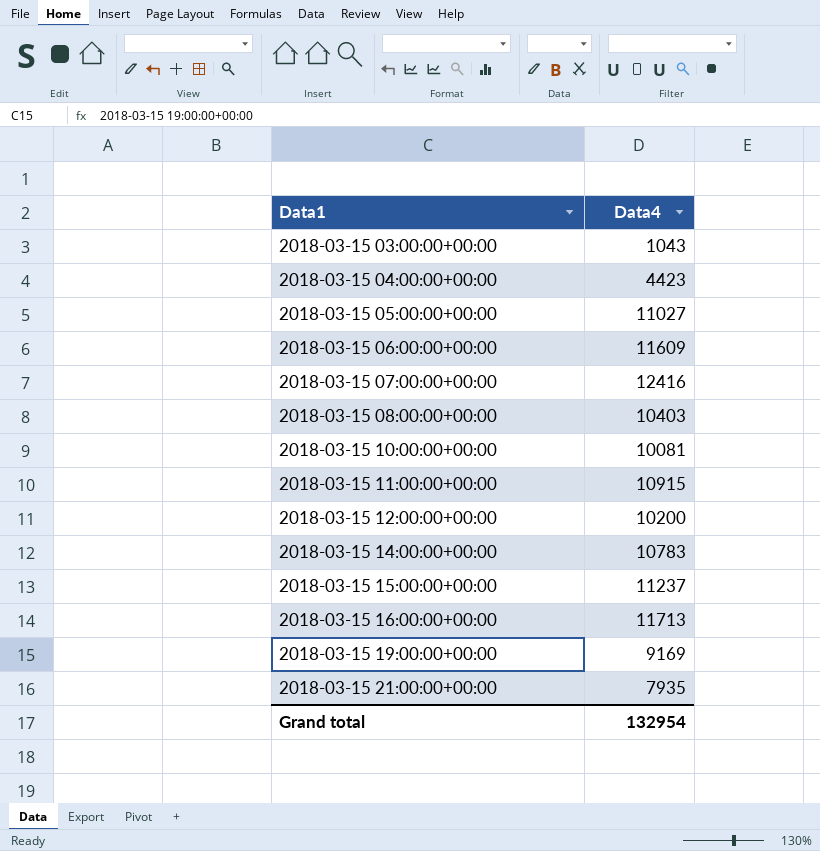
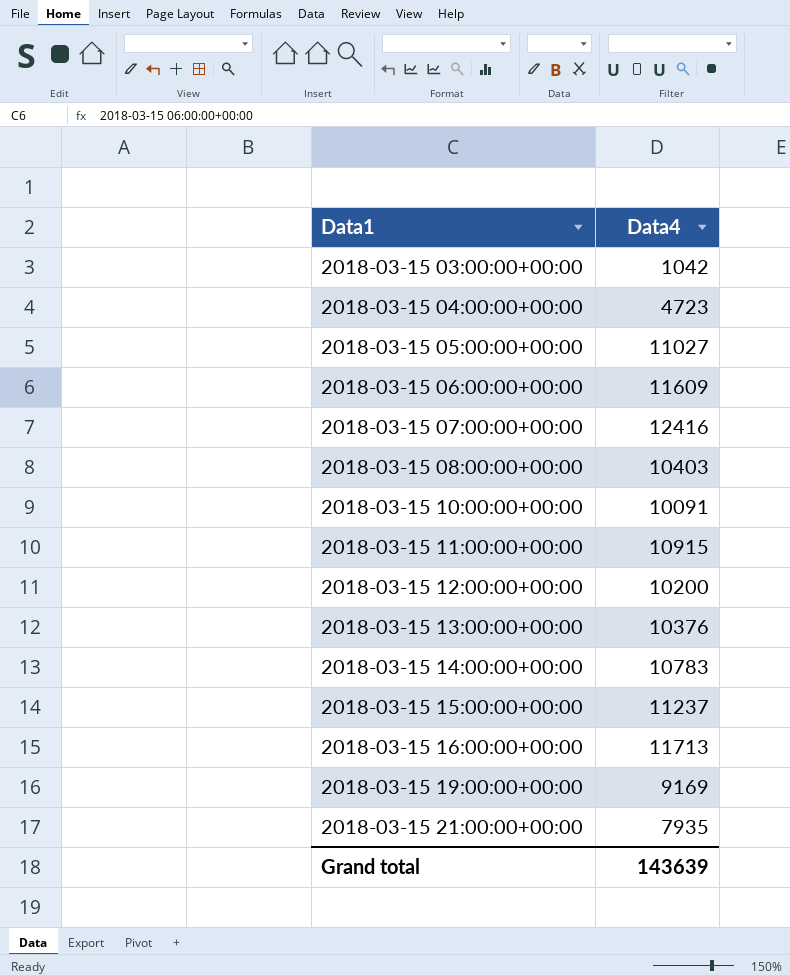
2018-03-15 03:00:00+00:00 | Data4: 1043 -> 1042
2018-03-15 04:00:00+00:00 | Data4: 4423 -> 4723
2018-03-15 10:00:00+00:00 | Data4: 10081 -> 10091
row 2018-03-15 13:00:00+00:00: none -> 10376
Grand total | Data4: 132954 -> 143639

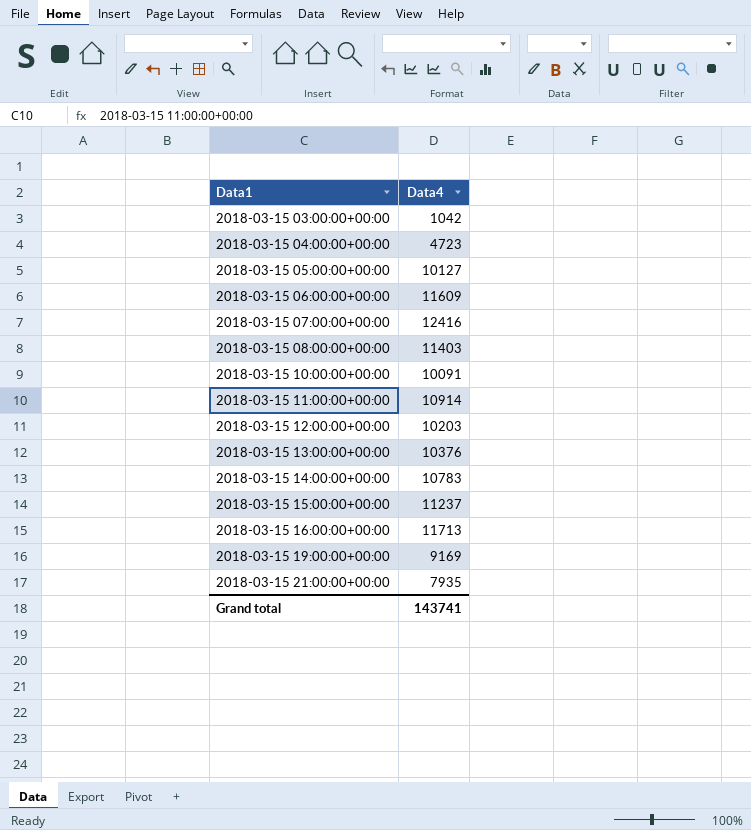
2018-03-15 05:00:00+00:00 | Data4: 11027 -> 10127
2018-03-15 08:00:00+00:00 | Data4: 10403 -> 11403
2018-03-15 11:00:00+00:00 | Data4: 10915 -> 10914
2018-03-15 12:00:00+00:00 | Data4: 10200 -> 10203
Grand total | Data4: 143639 -> 143741

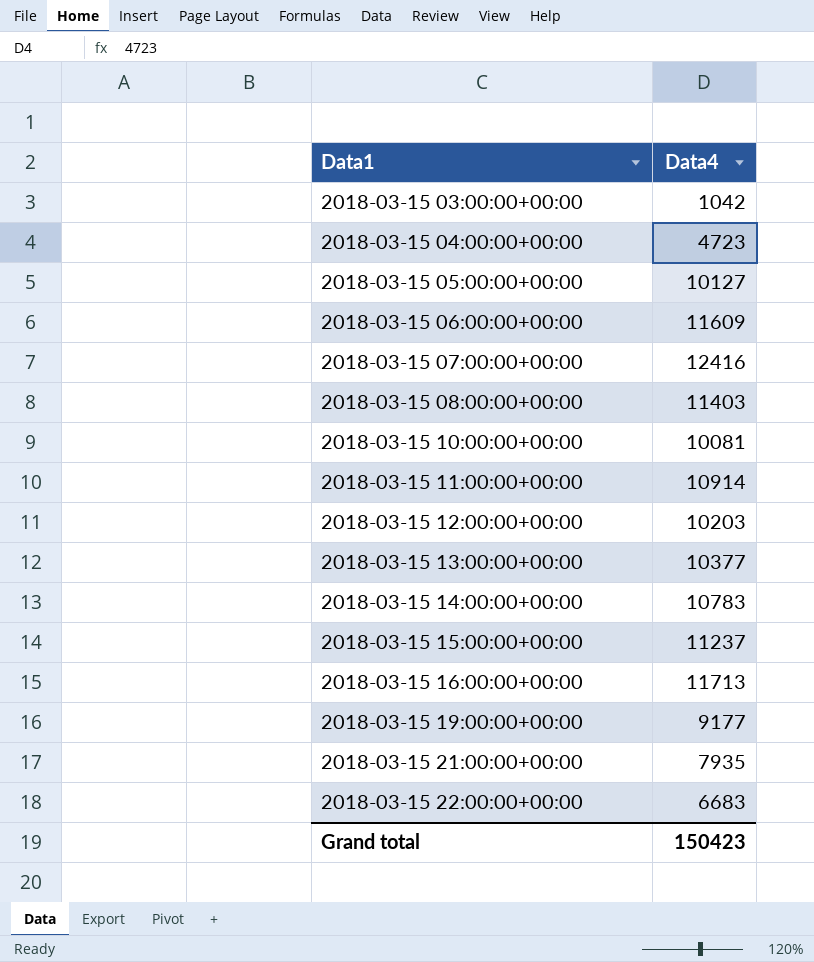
2018-03-15 10:00:00+00:00 | Data4: 10091 -> 10081
2018-03-15 13:00:00+00:00 | Data4: 10376 -> 10377
2018-03-15 19:00:00+00:00 | Data4: 9169 -> 9177
row 2018-03-15 22:00:00+00:00: none -> 6683
Grand total | Data4: 143741 -> 150423

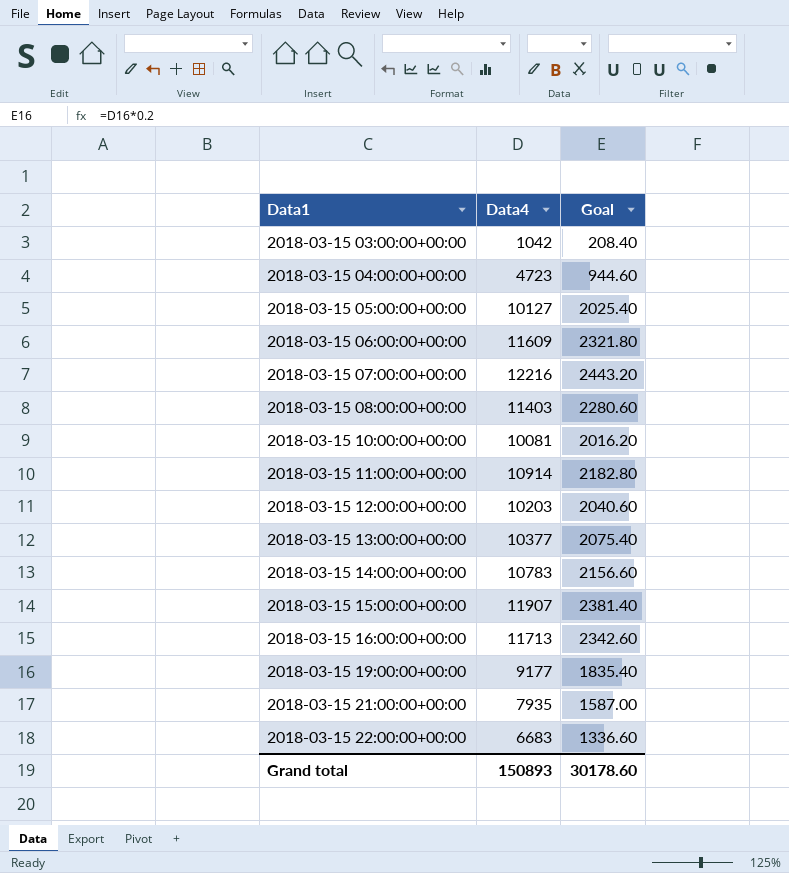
column Goal | formula: none -> [Data4] * 0.2
2018-03-15 07:00:00+00:00 | Data4: 12416 -> 12216
2018-03-15 15:00:00+00:00 | Data4: 11237 -> 11907
Grand total | Data4: 150423 -> 150893

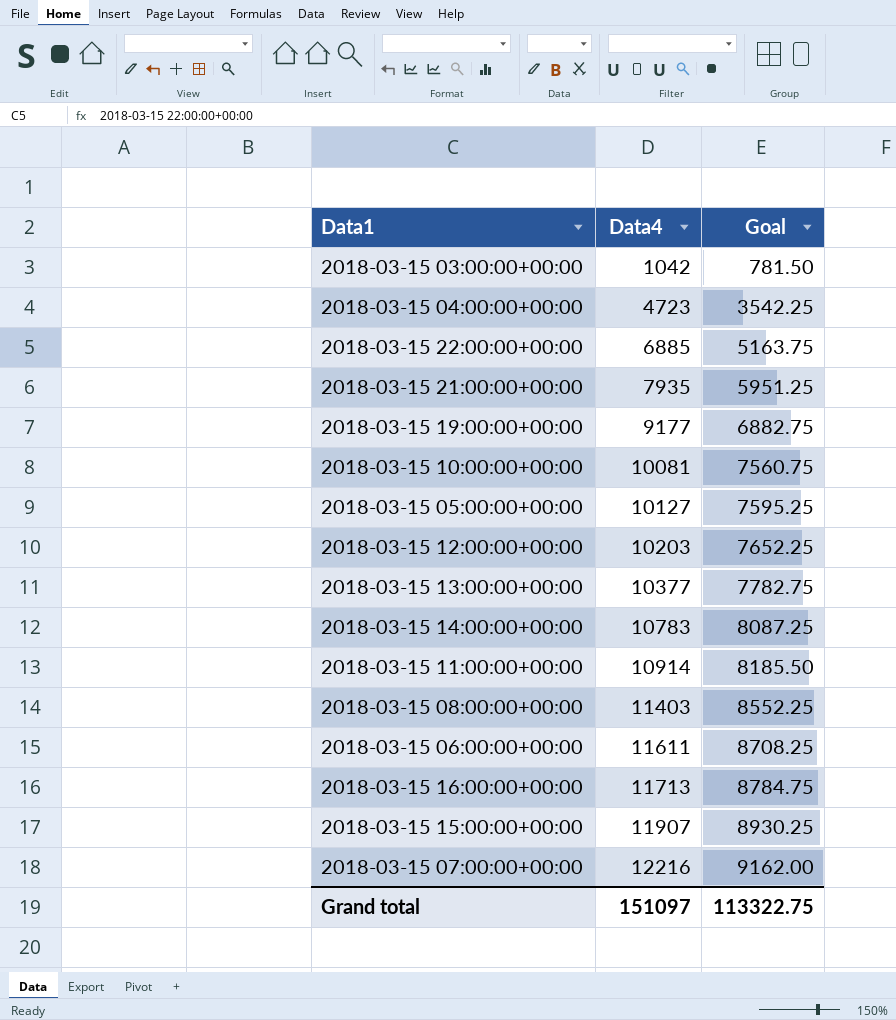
row order: Data1 ascending -> Data4 ascending
column Goal | formula: [Data4] * 0.2 -> [Data4] * 0.75
2018-03-15 22:00:00+00:00 | Data4: 6683 -> 6885
2018-03-15 06:00:00+00:00 | Data4: 11609 -> 11611
Grand total | Data4: 150893 -> 151097
Grand total | Goal: 30178.60 -> 113322.75

